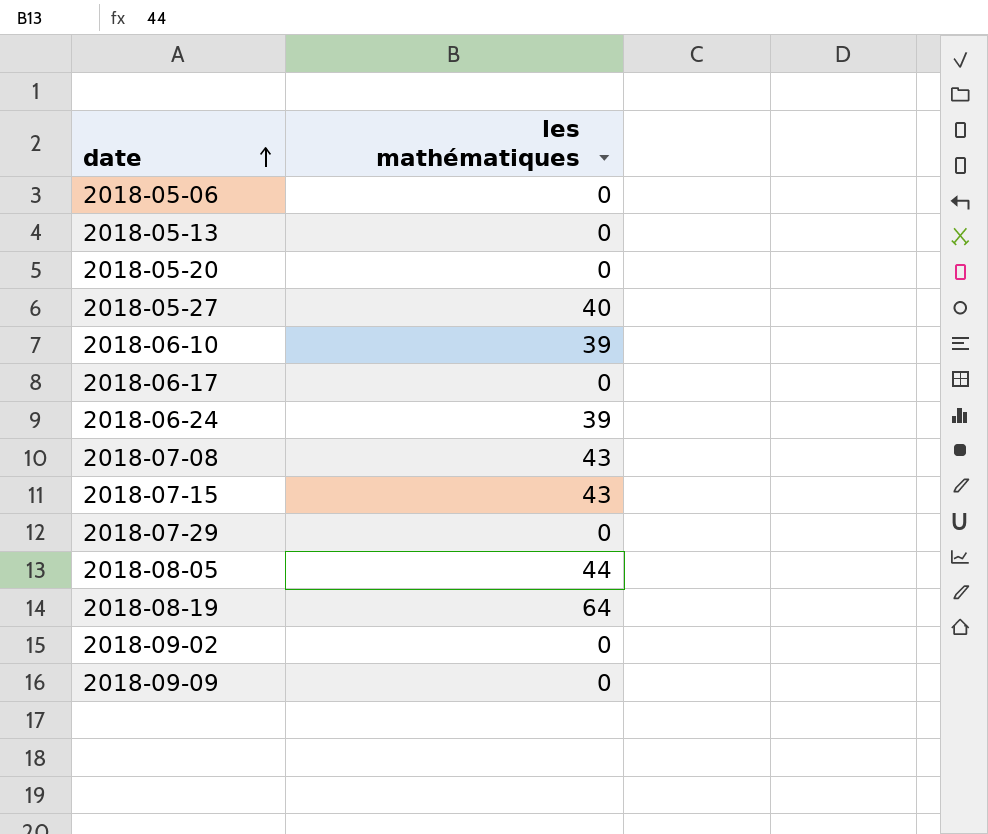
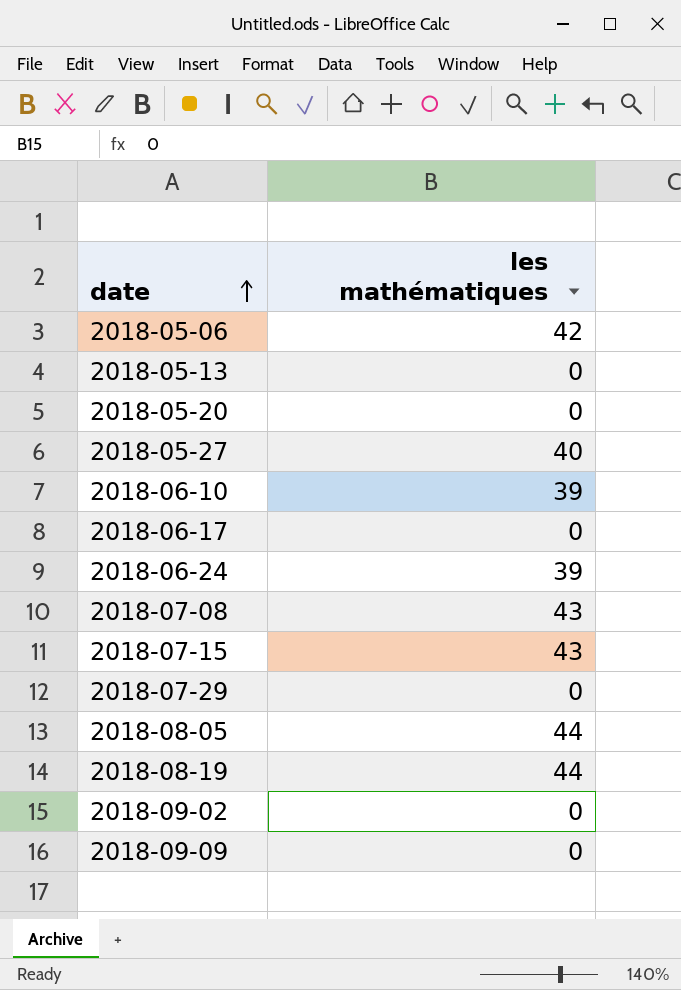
2018-05-06 | les mathématiques: 0 -> 42
2018-08-19 | les mathématiques: 64 -> 44

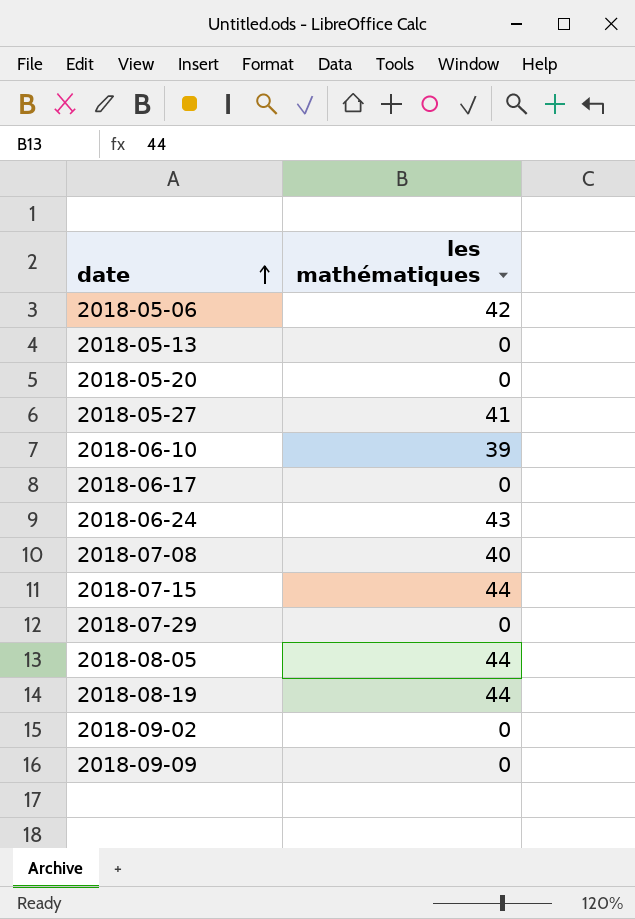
2018-05-27 | les mathématiques: 40 -> 41
2018-06-24 | les mathématiques: 39 -> 43
2018-07-08 | les mathématiques: 43 -> 40
2018-07-15 | les mathématiques: 43 -> 44

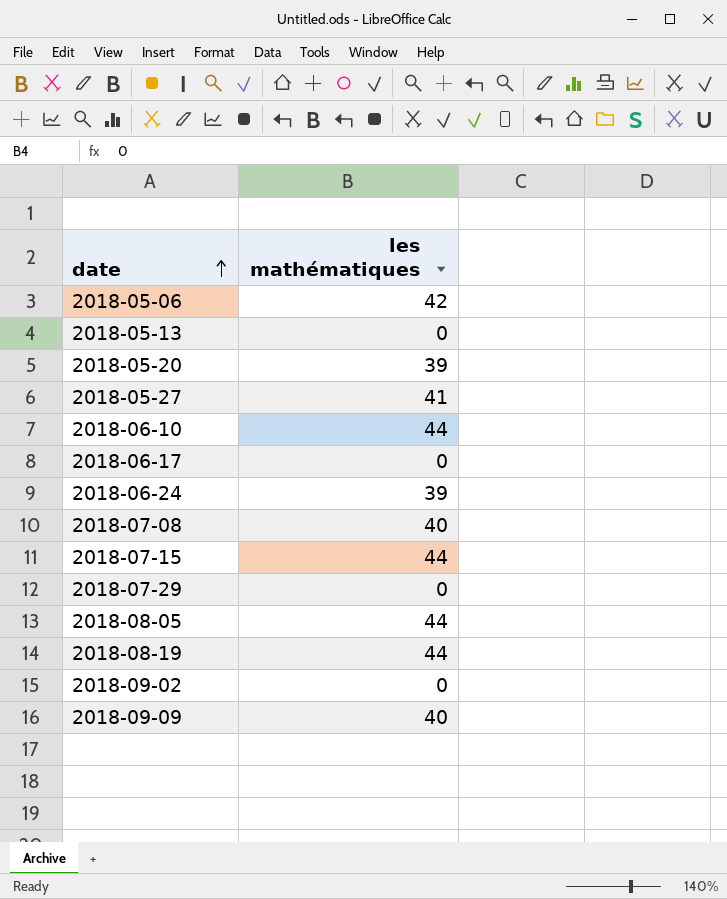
2018-05-20 | les mathématiques: 0 -> 39
2018-06-10 | les mathématiques: 39 -> 44
2018-06-24 | les mathématiques: 43 -> 39
2018-09-09 | les mathématiques: 0 -> 40

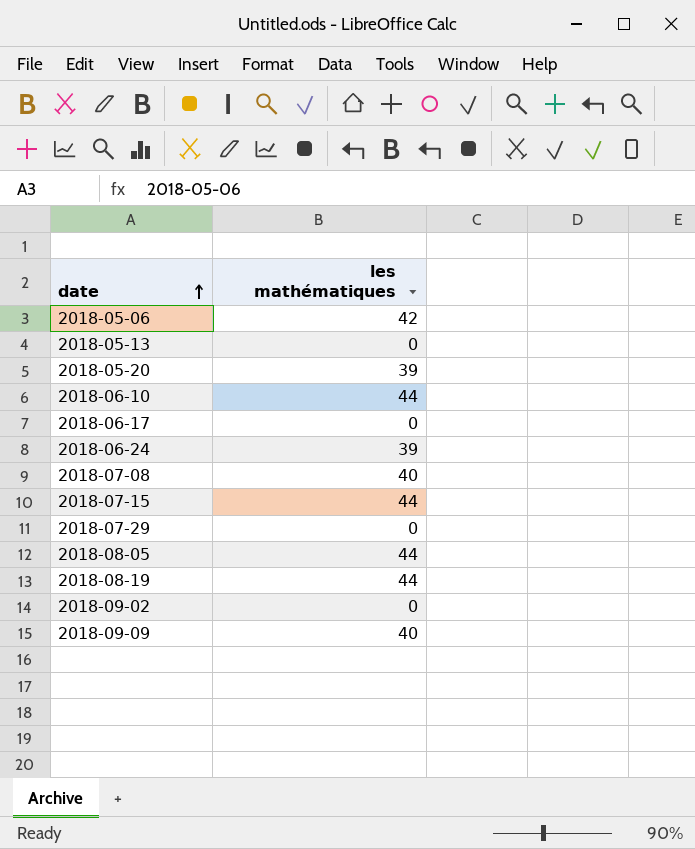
row 2018-05-27: 41 -> none

